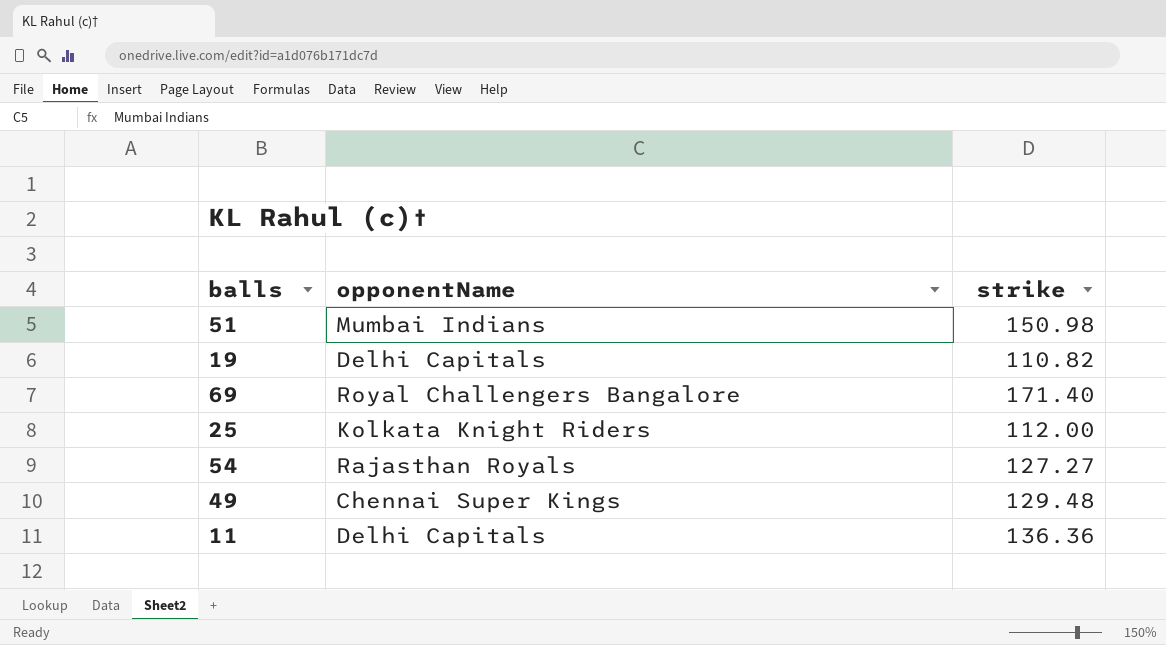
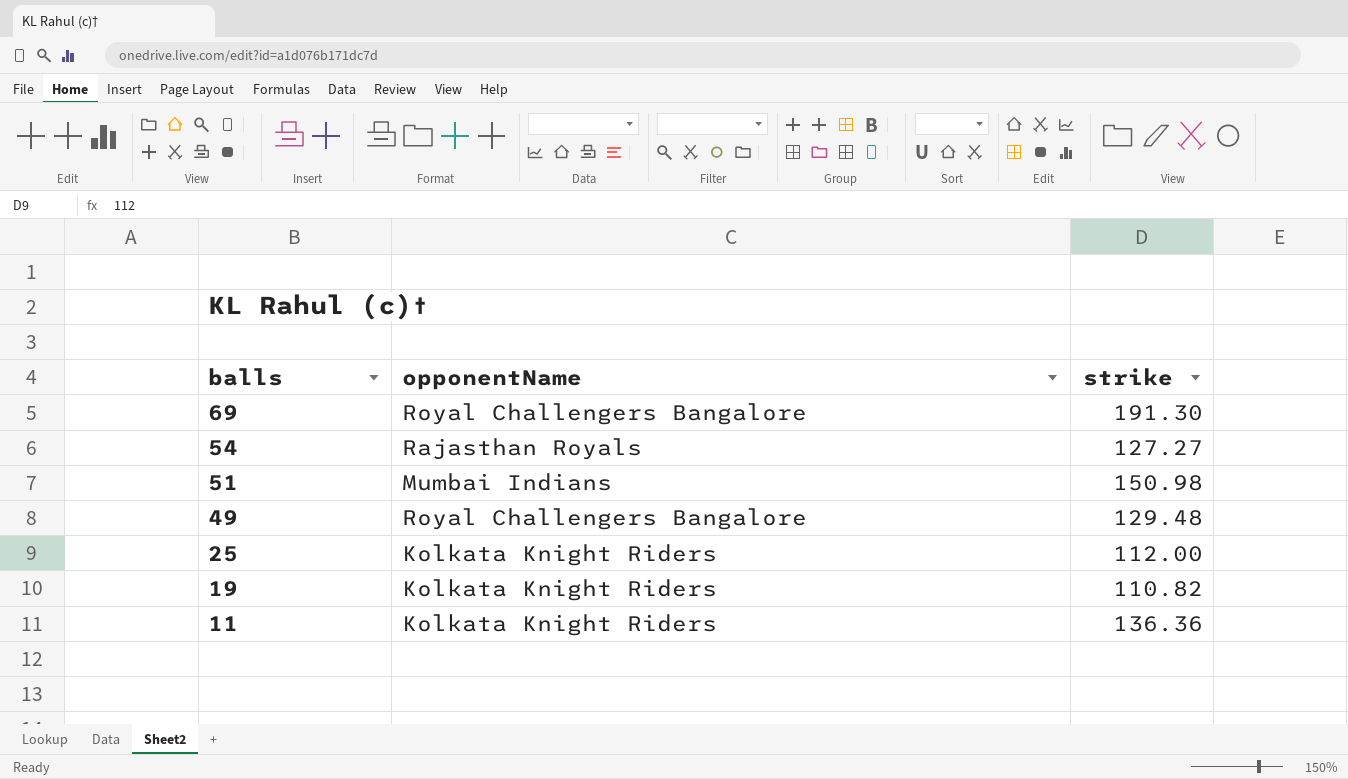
row order: none -> balls descending
69 | strike: 171.40 -> 191.30
49 | opponentName: Chennai Super Kings -> Royal Challengers Bangalore
19 | opponentName: Delhi Capitals -> Kolkata Knight Riders
11 | opponentName: Delhi Capitals -> Kolkata Knight Riders

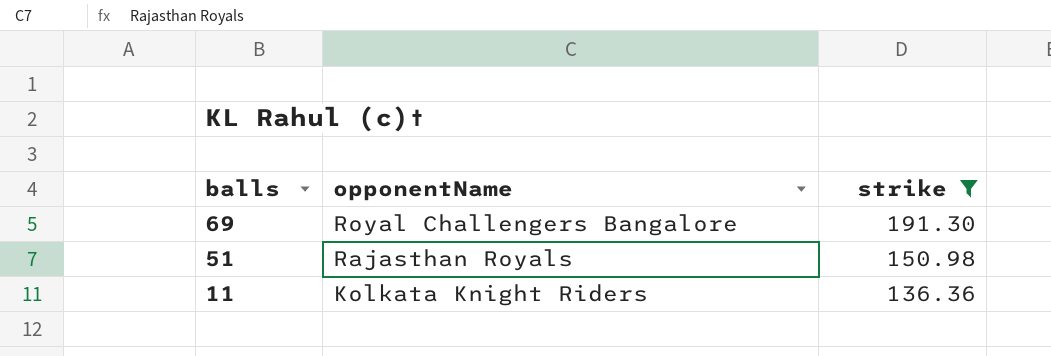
filter: none -> strike >= 136.36
51 | opponentName: Mumbai Indians -> Rajasthan Royals

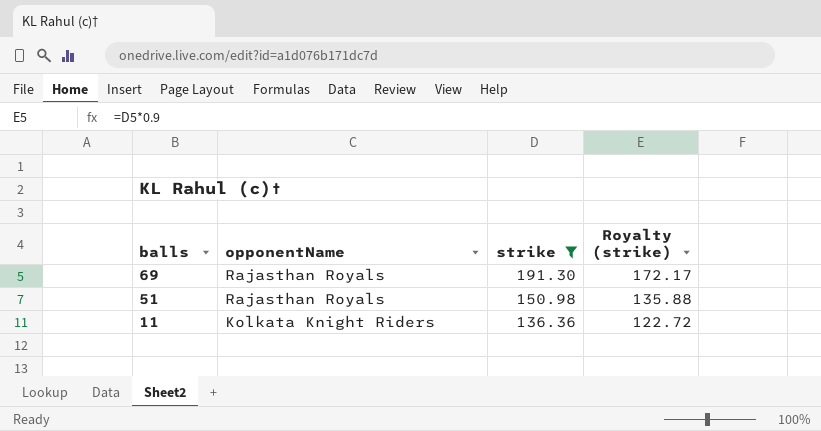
column Royalty (strike) | formula: none -> [strike] * 0.9
69 | opponentName: Royal Challengers Bangalore -> Rajasthan Royals

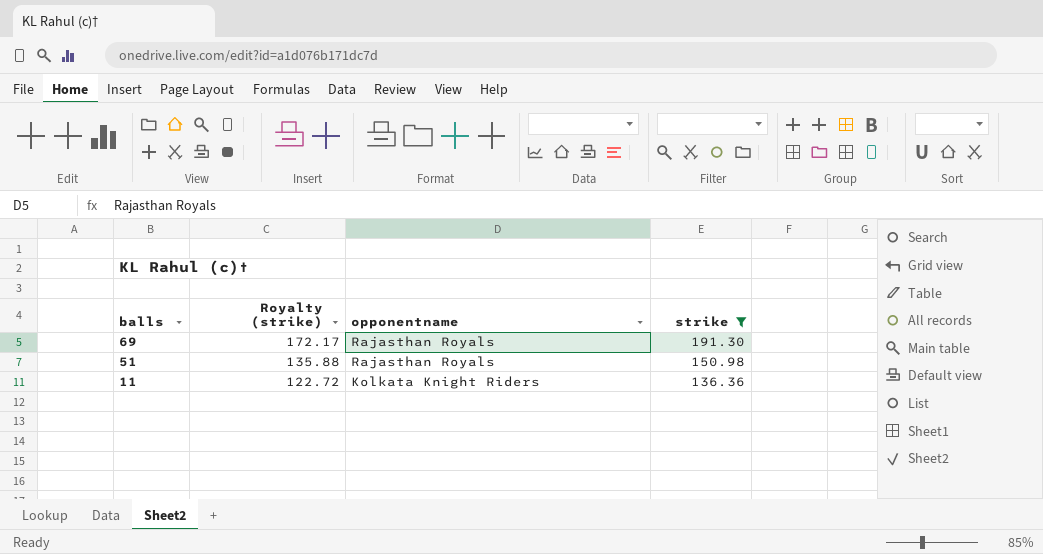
column Royalty (strike) | position: 4 -> 2
column name: opponentName -> opponentname

